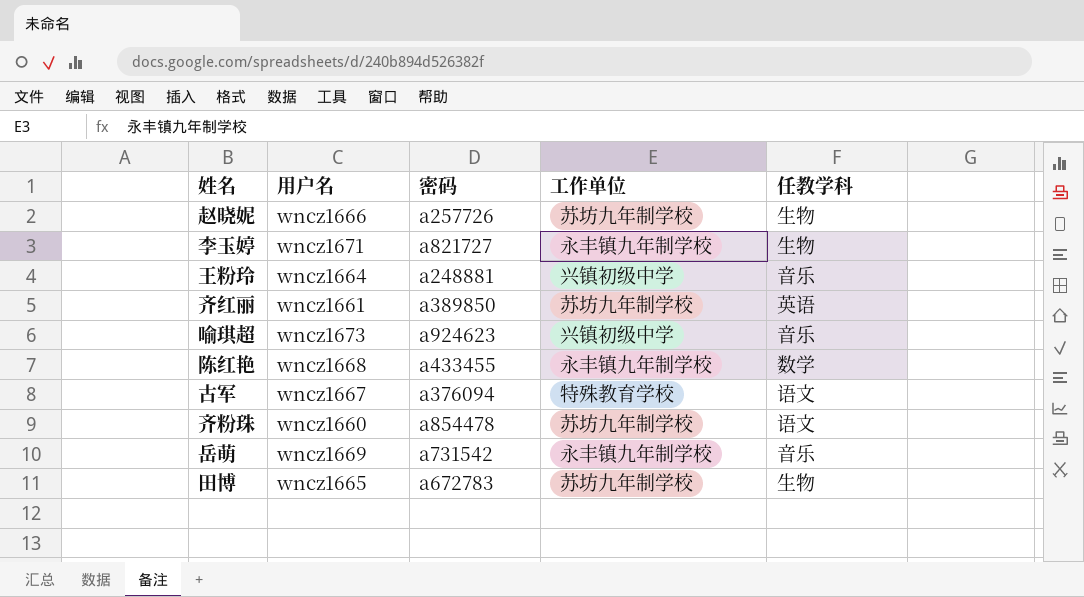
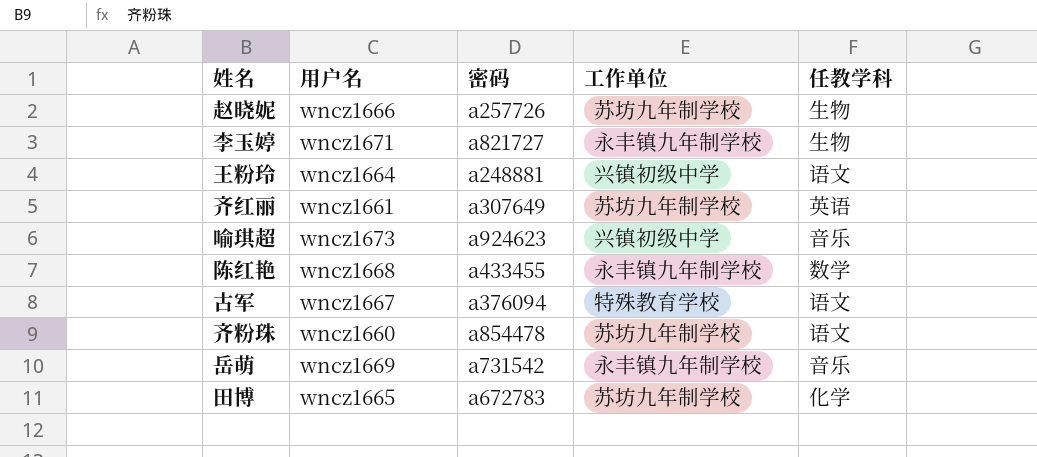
王粉玲 | 任教学科: 音乐 -> 语文
齐红丽 | 密码: a389850 -> a307649
田博 | 任教学科: 生物 -> 化学

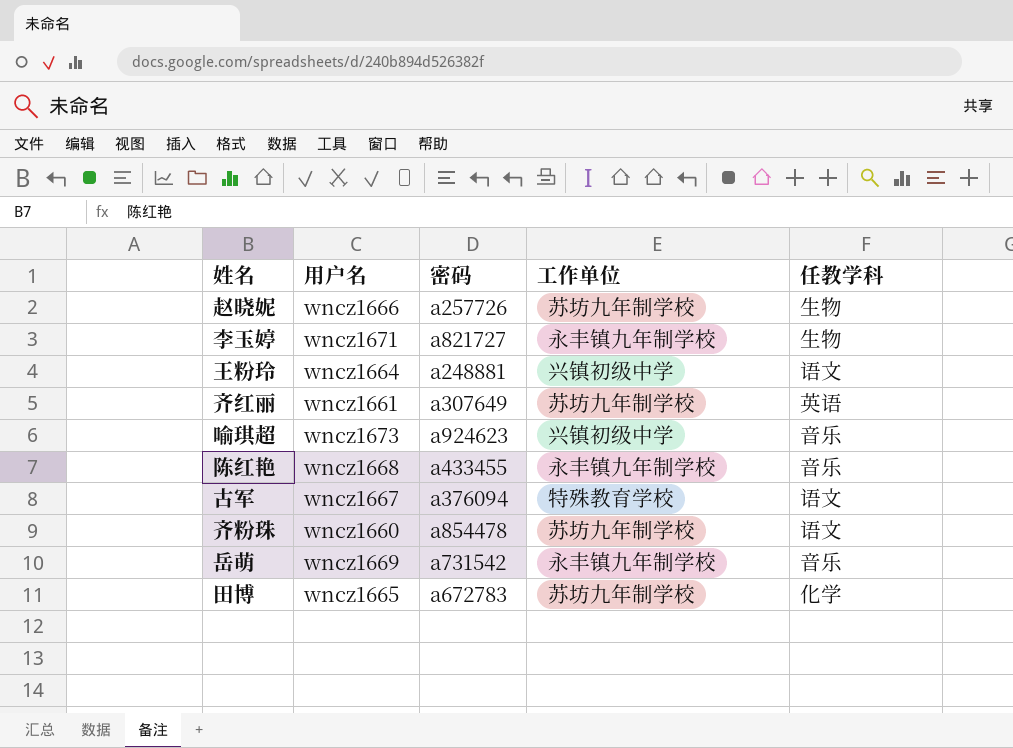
陈红艳 | 任教学科: 数学 -> 音乐

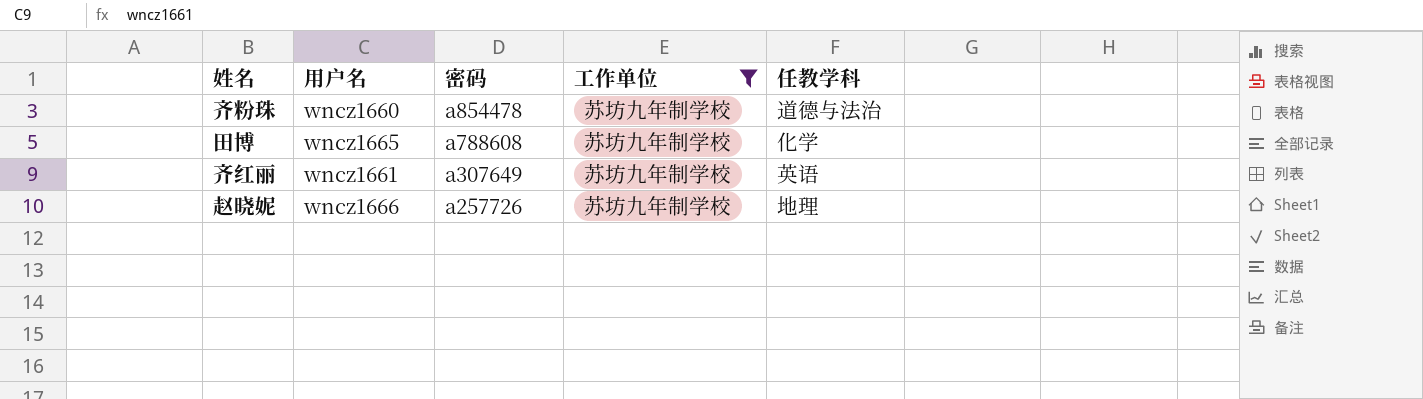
filter: none -> 工作单位 = 苏坊九年制学校
row order: none -> 密码 descending
齐粉珠 | 任教学科: 语文 -> 道德与法治
田博 | 密码: a672783 -> a788608
赵晓妮 | 任教学科: 生物 -> 地理

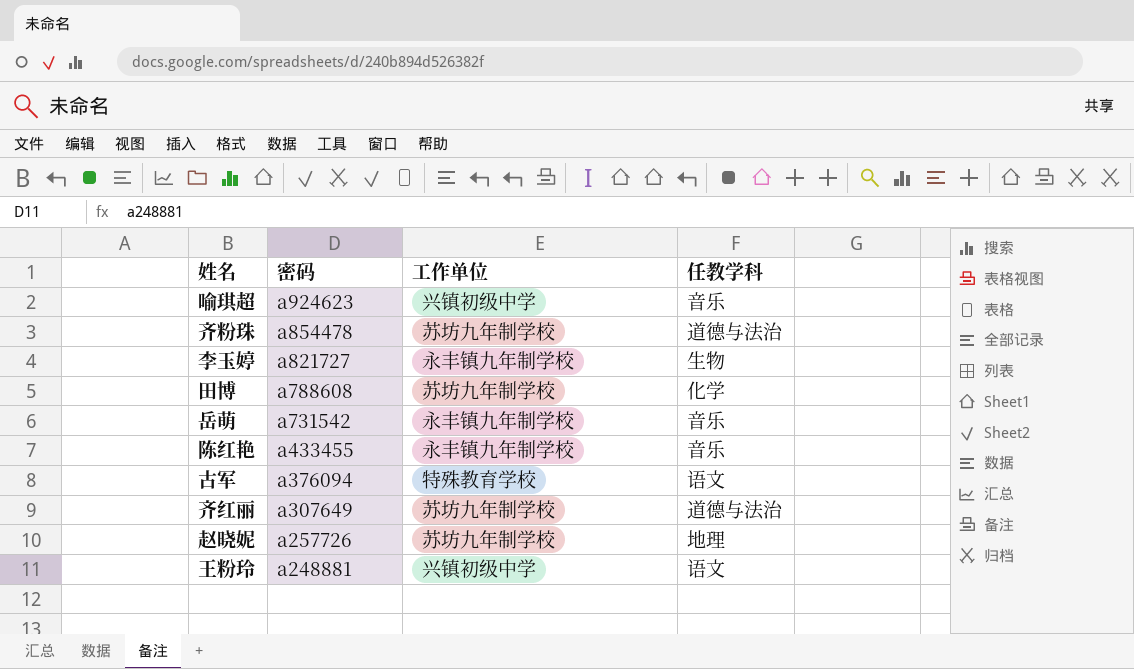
filter: 工作单位 = 苏坊九年制学校 -> none
column 用户名 | position: 2 -> none
齐红丽 | 任教学科: 英语 -> 道德与法治

